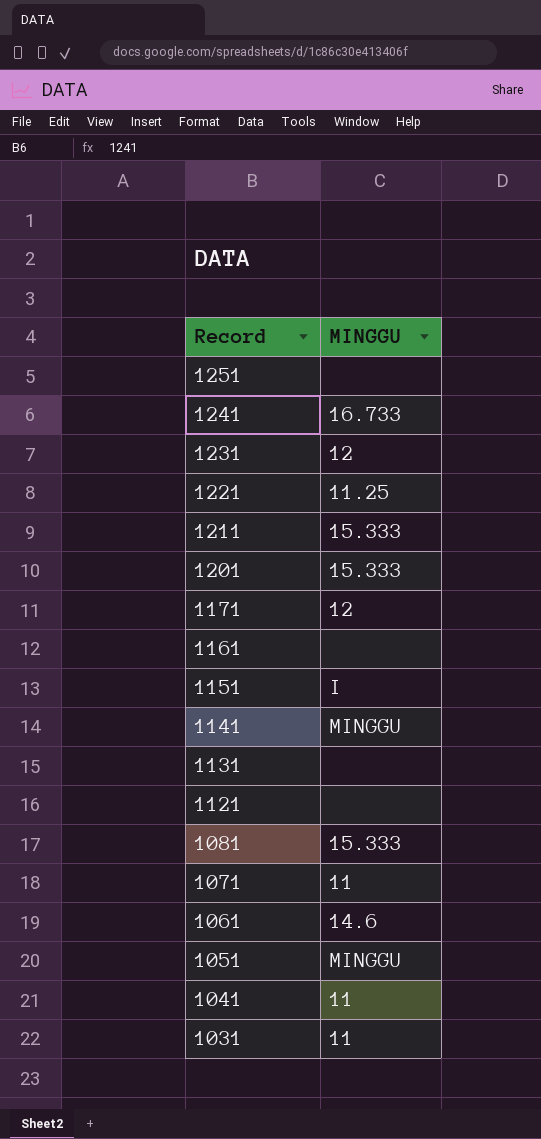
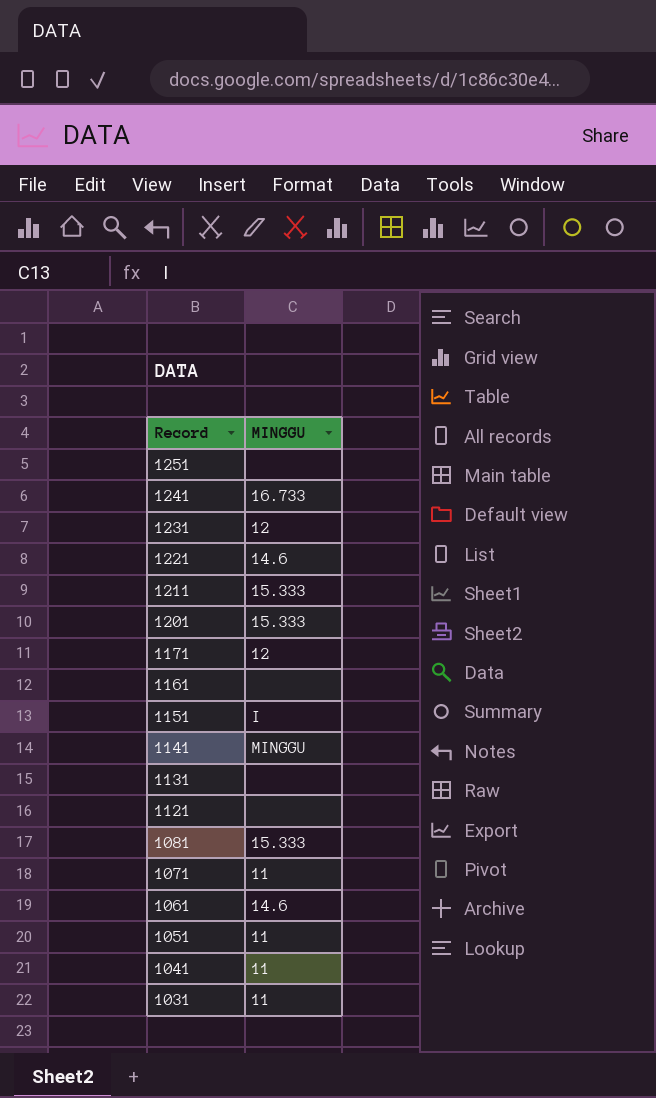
1221 | MINGGU: 11.25 -> 14.6
1051 | MINGGU: MINGGU -> 11

